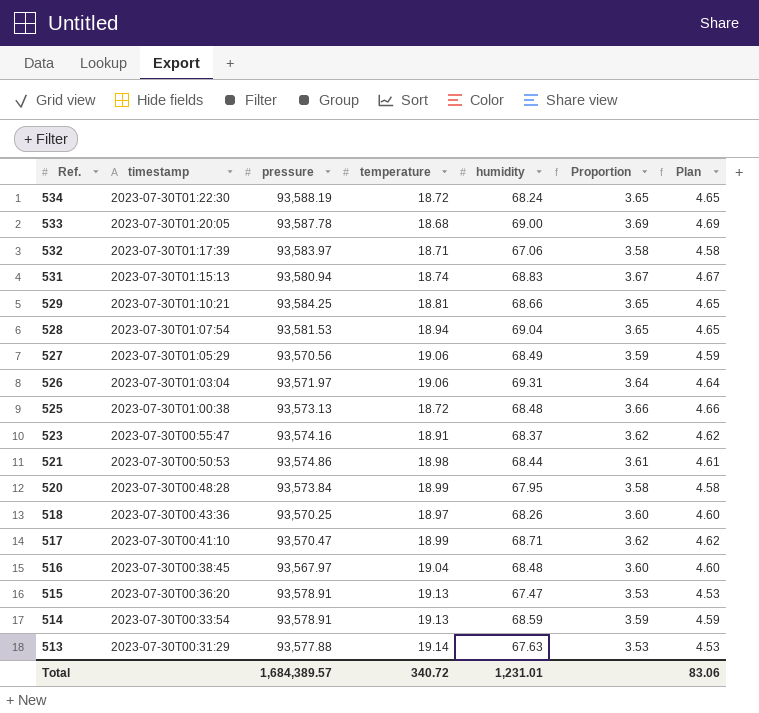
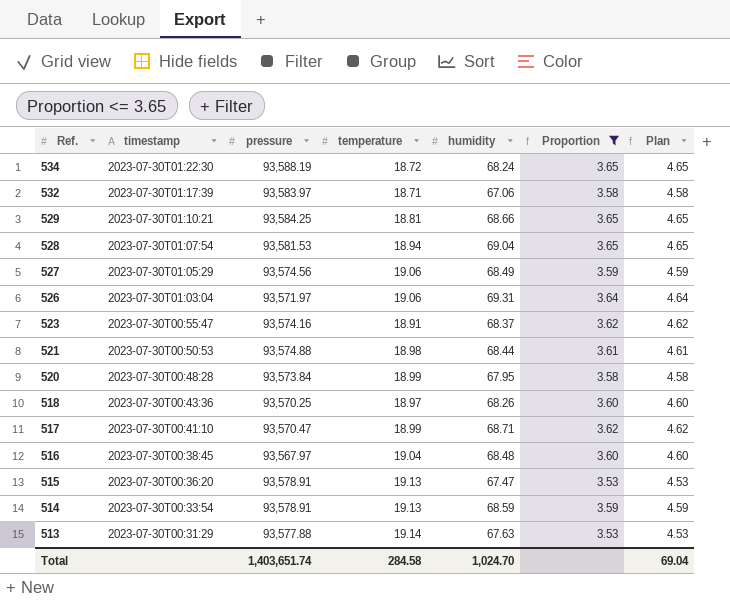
filter: none -> Proportion <= 3.65
527 | pressure: 93,570.56 -> 93,574.56
521 | pressure: 93,574.86 -> 93,574.88
Total | pressure: 1,684,389.57 -> 1,403,651.74
Total | temperature: 340.72 -> 284.58
Total | humidity: 1,231.01 -> 1,024.70
Total | Plan: 83.06 -> 69.04

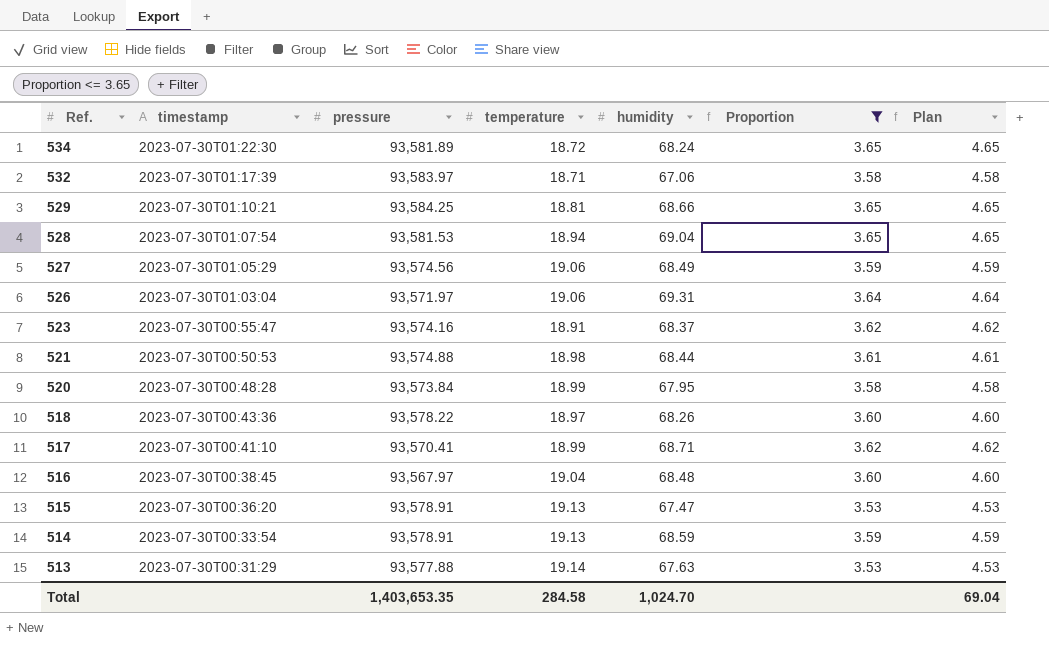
534 | pressure: 93,588.19 -> 93,581.89
518 | pressure: 93,570.25 -> 93,578.22
517 | pressure: 93,570.47 -> 93,570.41
Total | pressure: 1,403,651.74 -> 1,403,653.35

